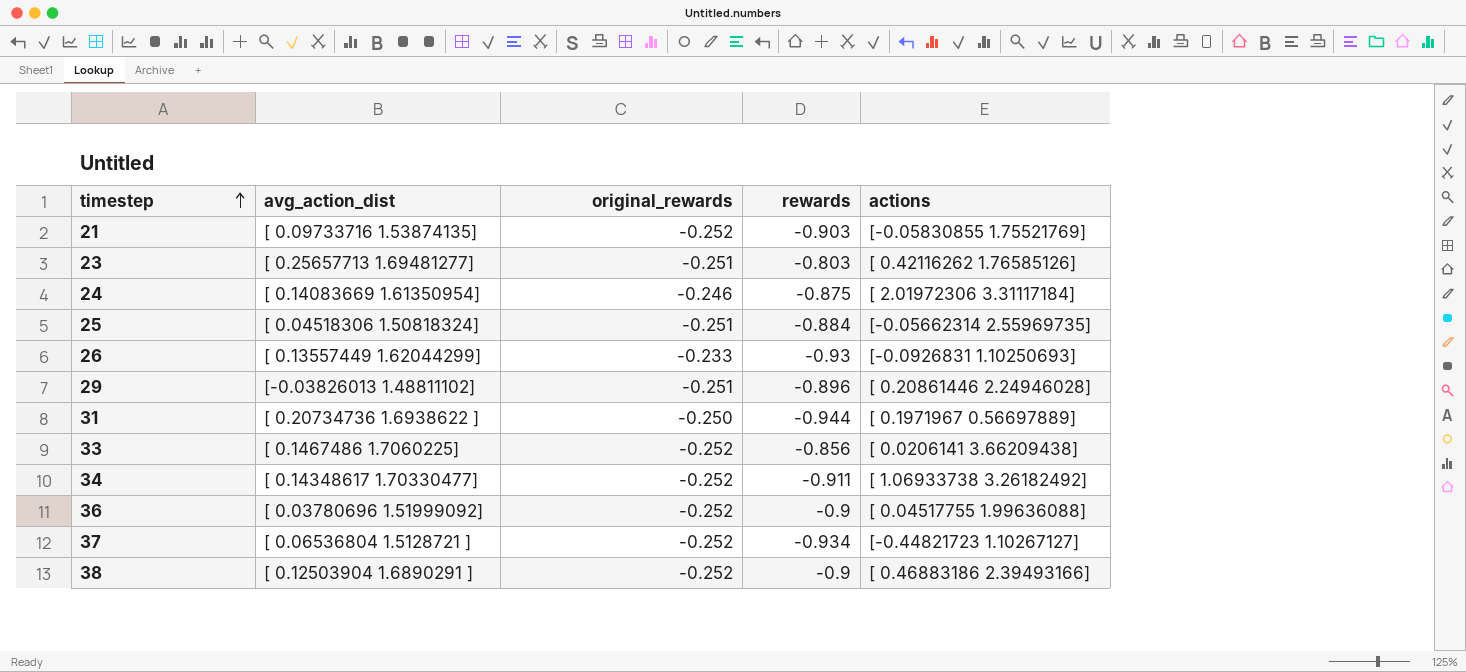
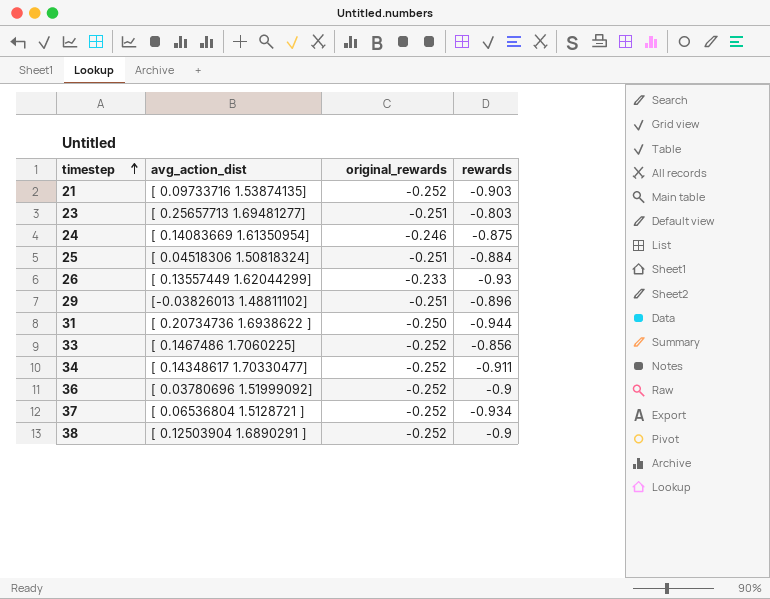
column actions | position: 5 -> none

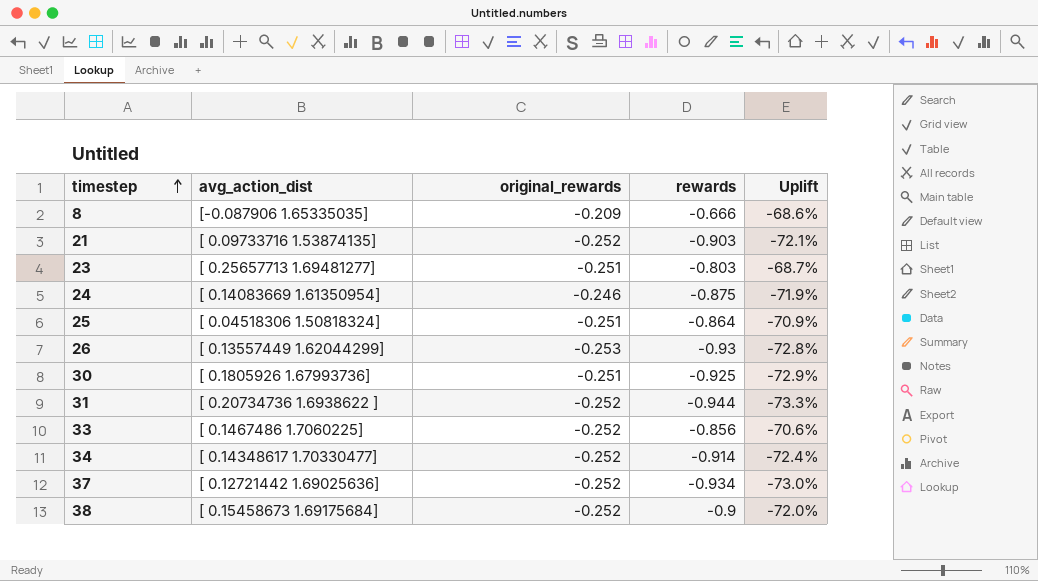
column Uplift | formula: none -> ([original_rewards] - [rewards]) / [rewards]
row 29: [-0.03826013 1.48811102] | -0.251 | -0.896 -> none
row 36: [ 0.03780696 1.51999092] | -0.252 | -0.9 -> none
row 8: none -> [-0.087906 1.65335035] | -0.209 | -0.666 | -68.6%
25 | rewards: -0.884 -> -0.864
26 | original_rewards: -0.233 -> -0.253
row 30: none -> [ 0.1805926 1.67993736] | -0.251 | -0.925 | -72.9%
31 | original_rewards: -0.250 -> -0.252
34 | rewards: -0.911 -> -0.914
37 | avg_action_dist: [ 0.06536804 1.5128721 ] -> [ 0.12721442 1.69025636]
38 | avg_action_dist: [ 0.12503904 1.6890291 ] -> [ 0.15458673 1.69175684]

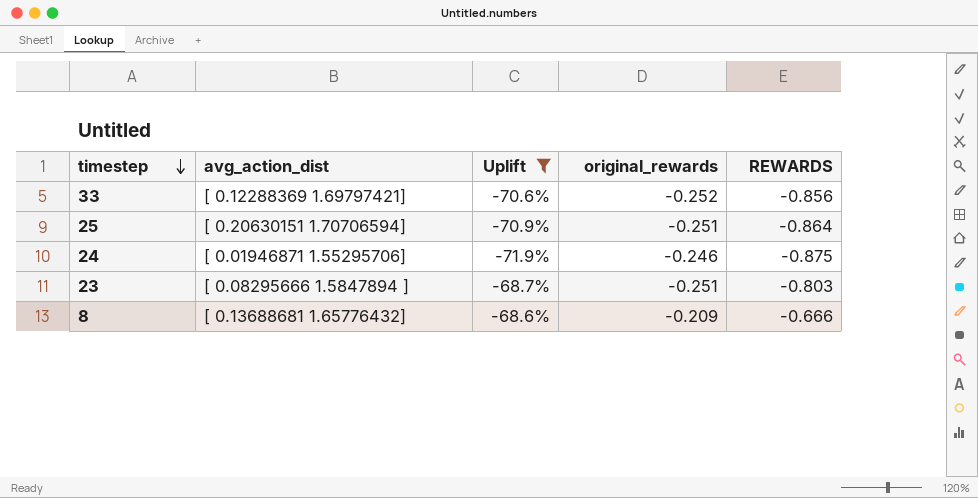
filter: none -> Uplift >= -71.9%
row order: timestep ascending -> timestep descending
column Uplift | position: 5 -> 3
column name: rewards -> REWARDS
33 | avg_action_dist: [ 0.1467486 1.7060225] -> [ 0.12288369 1.69797421]
25 | avg_action_dist: [ 0.04518306 1.50818324] -> [ 0.20630151 1.70706594]
24 | avg_action_dist: [ 0.14083669 1.61350954] -> [ 0.01946871 1.55295706]
23 | avg_action_dist: [ 0.25657713 1.69481277] -> [ 0.08295666 1.5847894 ]
8 | avg_action_dist: [-0.087906 1.65335035] -> [ 0.13688681 1.65776432]

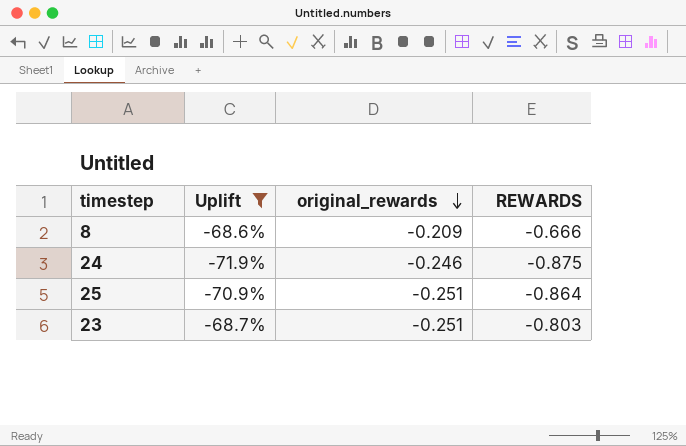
row order: timestep descending -> original_rewards descending
column avg_action_dist | position: 2 -> none
row 33: [ 0.12288369 1.69797421] | -70.6% | -0.252 | -0.856 -> none

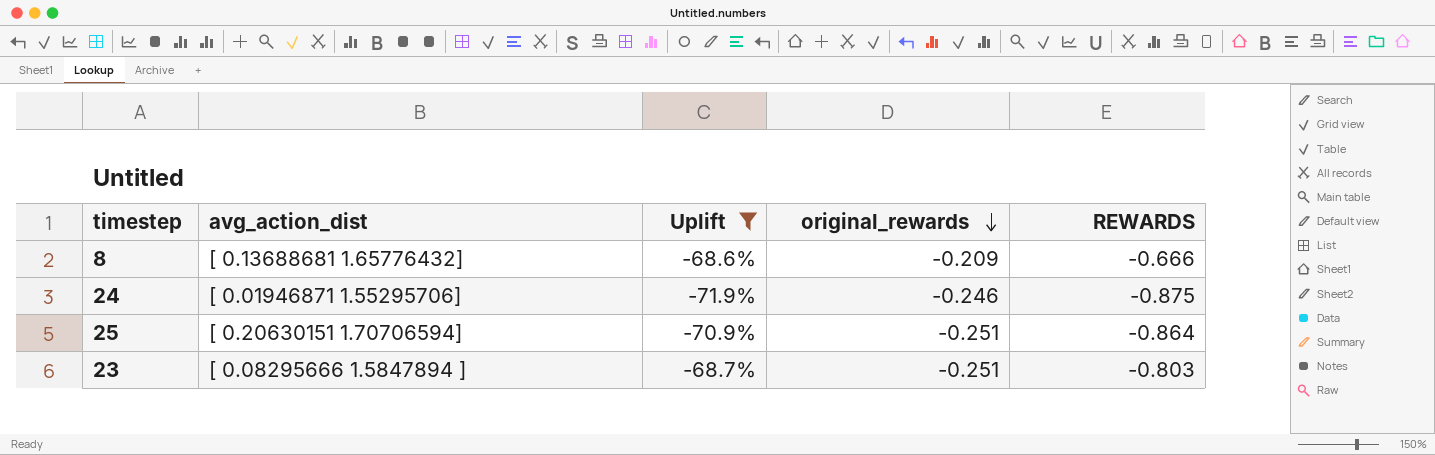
column avg_action_dist | position: none -> 2

